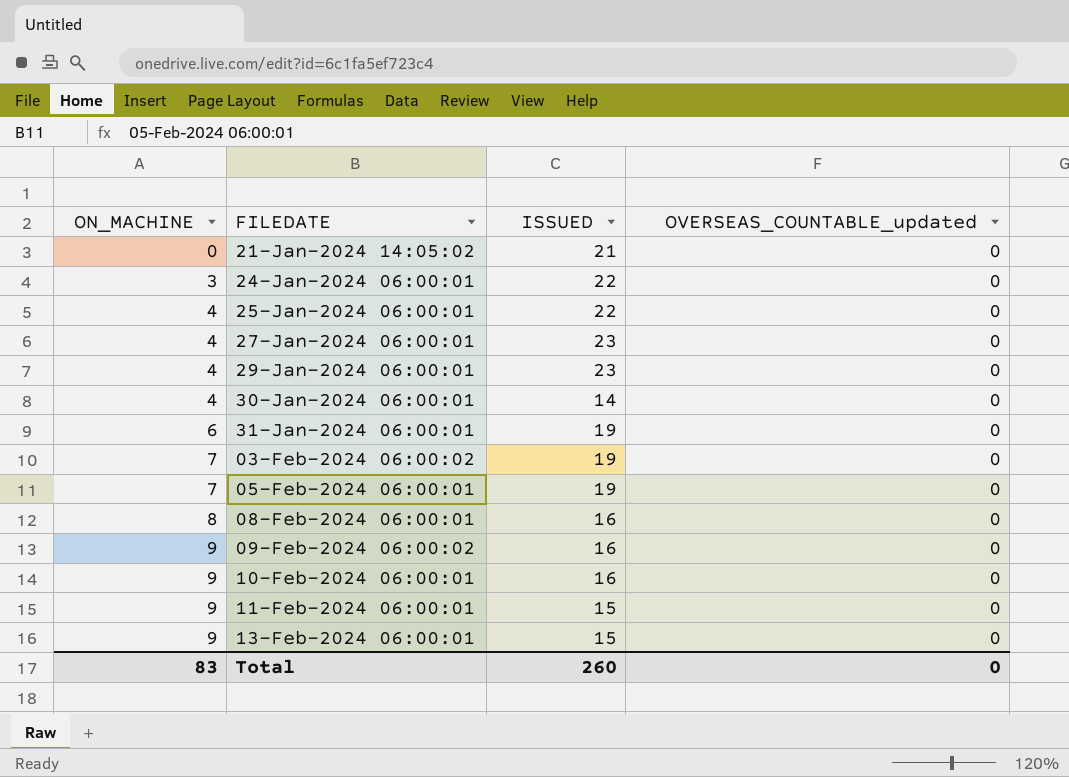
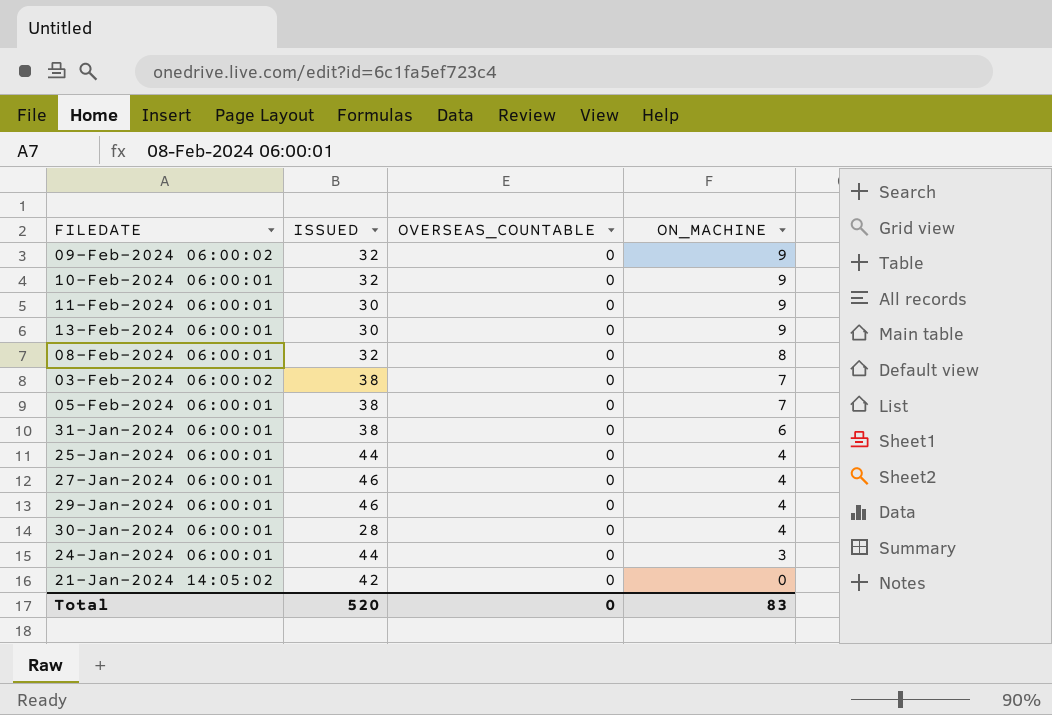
row order: ON_MACHINE ascending -> ON_MACHINE descending
column name: OVERSEAS_COUNTABLE_updated -> OVERSEAS_COUNTABLE
column ON_MACHINE | position: 1 -> 4
09-Feb-2024 06:00:02 | ISSUED: 16 -> 32
10-Feb-2024 06:00:01 | ISSUED: 16 -> 32
11-Feb-2024 06:00:01 | ISSUED: 15 -> 30
13-Feb-2024 06:00:01 | ISSUED: 15 -> 30
08-Feb-2024 06:00:01 | ISSUED: 16 -> 32
03-Feb-2024 06:00:02 | ISSUED: 19 -> 38
05-Feb-2024 06:00:01 | ISSUED: 19 -> 38
31-Jan-2024 06:00:01 | ISSUED: 19 -> 38
25-Jan-2024 06:00:01 | ISSUED: 22 -> 44
27-Jan-2024 06:00:01 | ISSUED: 23 -> 46
29-Jan-2024 06:00:01 | ISSUED: 23 -> 46
30-Jan-2024 06:00:01 | ISSUED: 14 -> 28
24-Jan-2024 06:00:01 | ISSUED: 22 -> 44
21-Jan-2024 14:05:02 | ISSUED: 21 -> 42
Total | ISSUED: 260 -> 520

